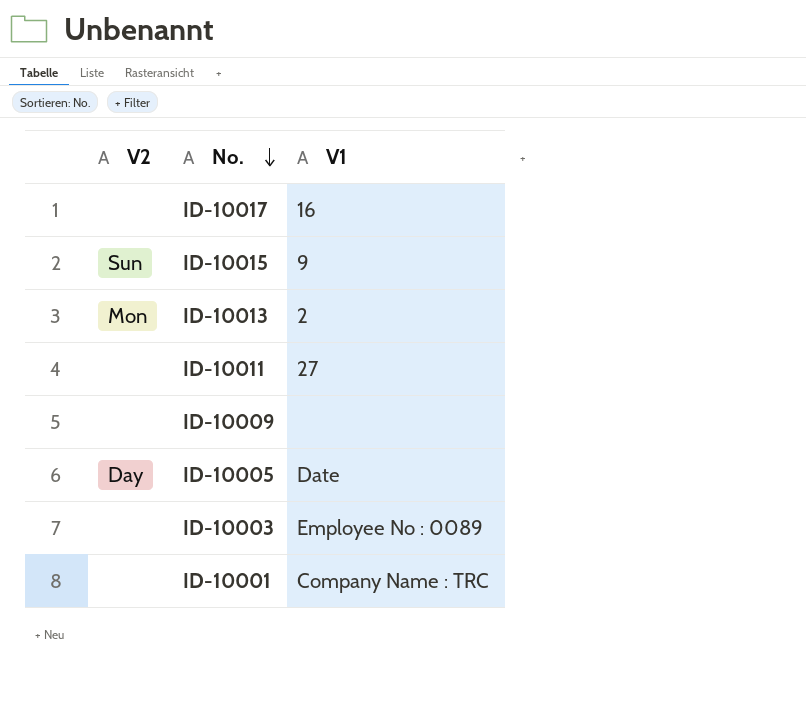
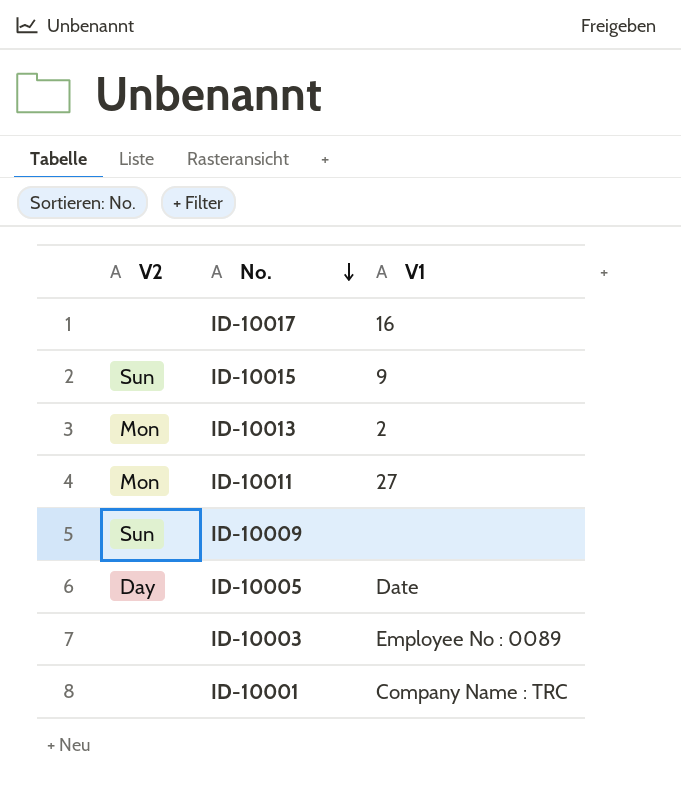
ID-10011 | V2: none -> Mon
ID-10009 | V2: none -> Sun

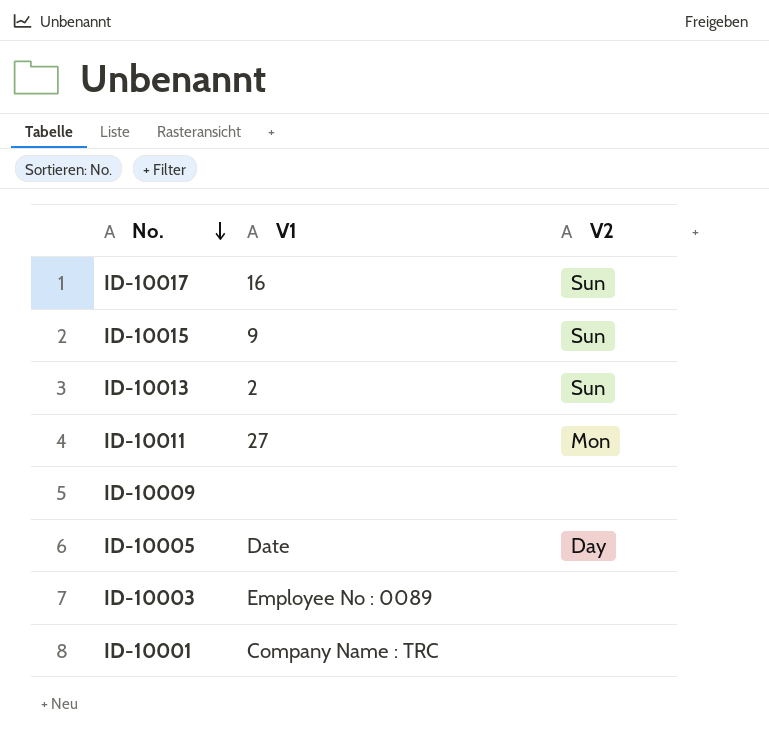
column V2 | position: 1 -> 3
ID-10017 | V2: none -> Sun
ID-10013 | V2: Mon -> Sun
ID-10009 | V2: Sun -> none

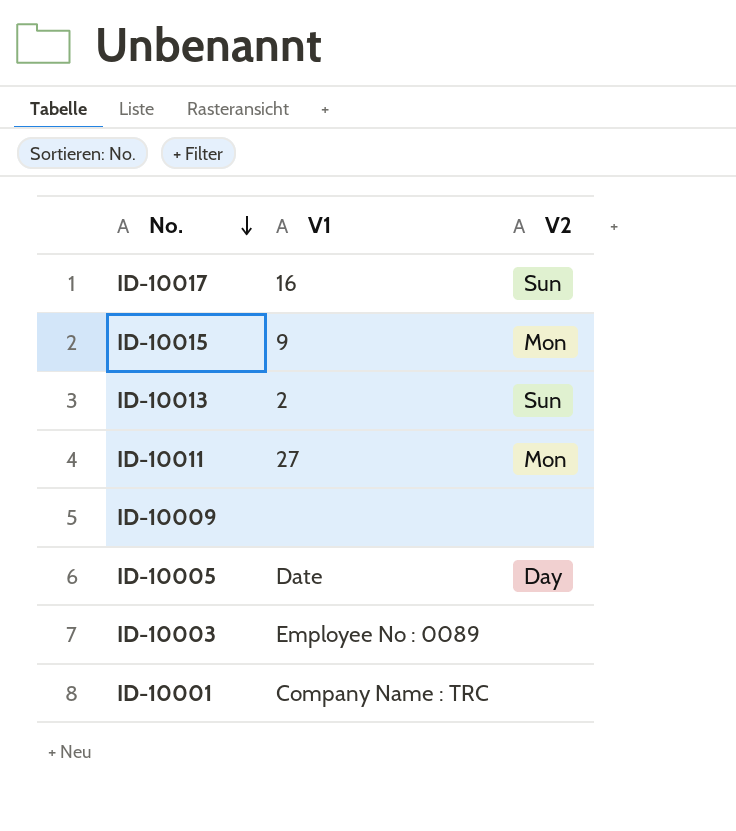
ID-10015 | V2: Sun -> Mon

